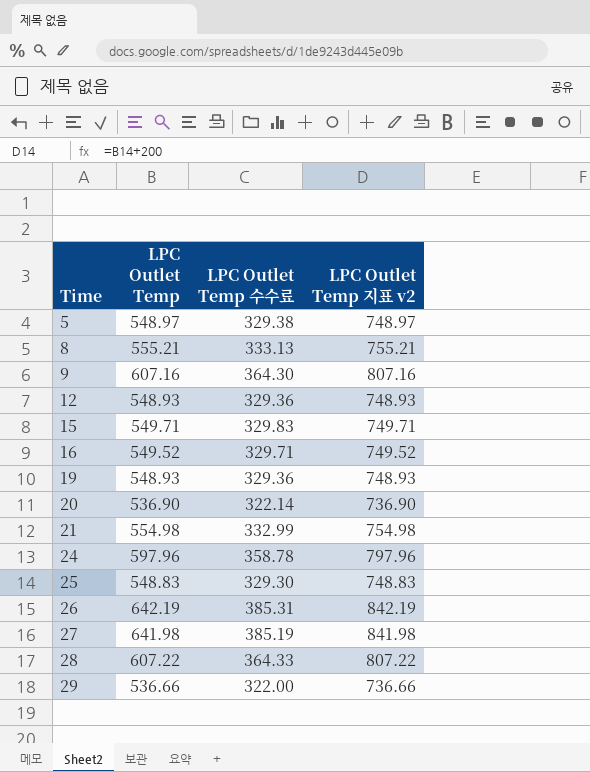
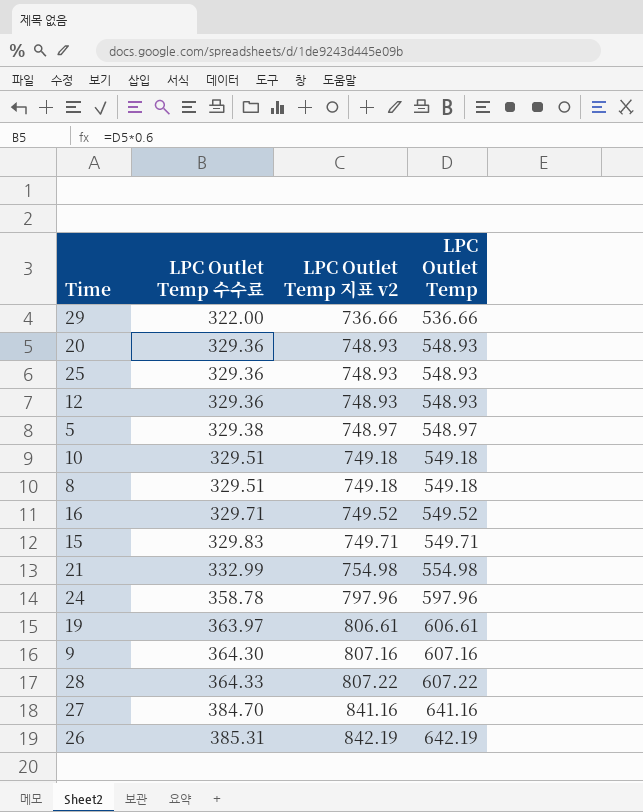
row order: Time ascending -> LPC Outlet Temp 수수료 ascending
column LPC Outlet Temp | position: 2 -> 4
20 | LPC Outlet Temp 수수료: 322.14 -> 329.36
20 | LPC Outlet Temp 지표 v2: 736.90 -> 748.93
20 | LPC Outlet Temp: 536.90 -> 548.93
25 | LPC Outlet Temp 수수료: 329.30 -> 329.36
25 | LPC Outlet Temp 지표 v2: 748.83 -> 748.93
25 | LPC Outlet Temp: 548.83 -> 548.93
row 10: none -> 329.51 | 749.18 | 549.18
8 | LPC Outlet Temp 수수료: 333.13 -> 329.51
8 | LPC Outlet Temp 지표 v2: 755.21 -> 749.18
8 | LPC Outlet Temp: 555.21 -> 549.18
19 | LPC Outlet Temp 수수료: 329.36 -> 363.97
19 | LPC Outlet Temp 지표 v2: 748.93 -> 806.61
19 | LPC Outlet Temp: 548.93 -> 606.61
27 | LPC Outlet Temp 수수료: 385.19 -> 384.70
27 | LPC Outlet Temp 지표 v2: 841.98 -> 841.16
27 | LPC Outlet Temp: 641.98 -> 641.16

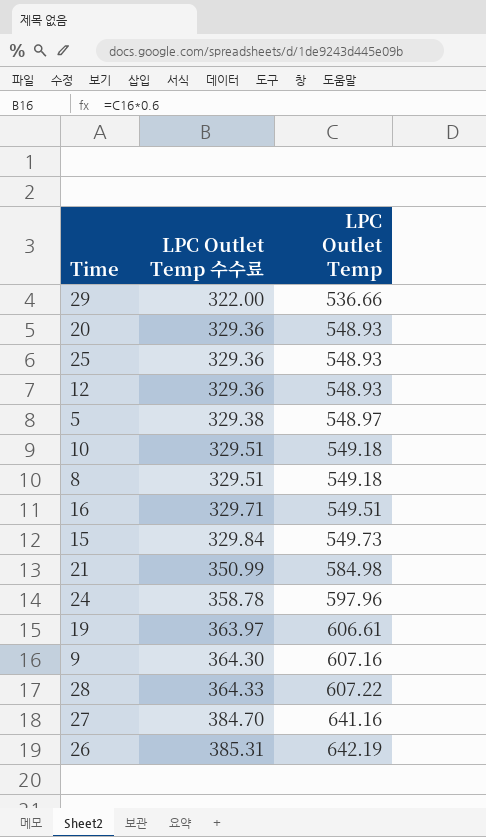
column LPC Outlet Temp 지표 v2 | formula: [LPC Outlet Temp] + 200 -> none
16 | LPC Outlet Temp: 549.52 -> 549.51
15 | LPC Outlet Temp 수수료: 329.83 -> 329.84
15 | LPC Outlet Temp: 549.71 -> 549.73
21 | LPC Outlet Temp 수수료: 332.99 -> 350.99
21 | LPC Outlet Temp: 554.98 -> 584.98

